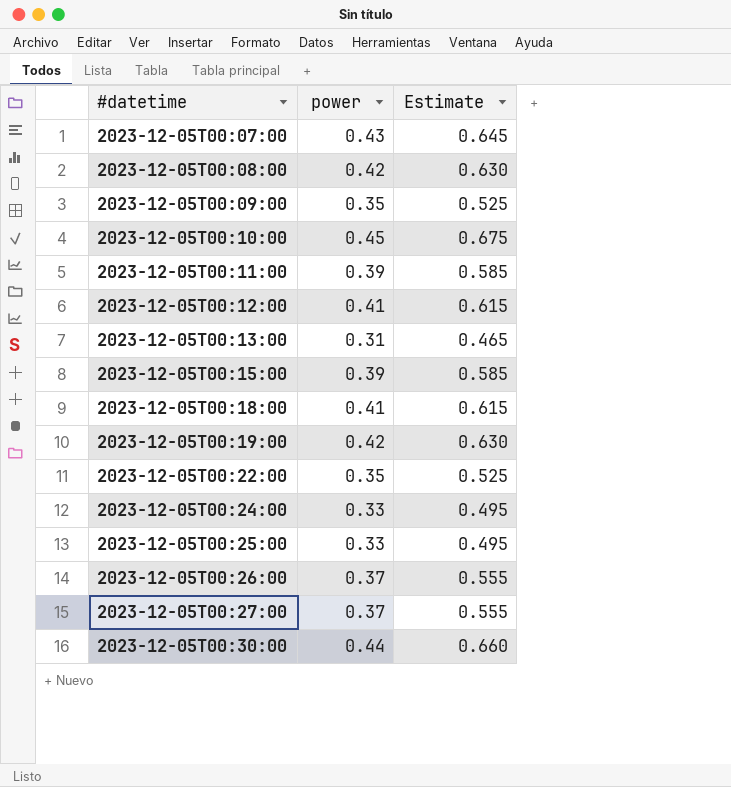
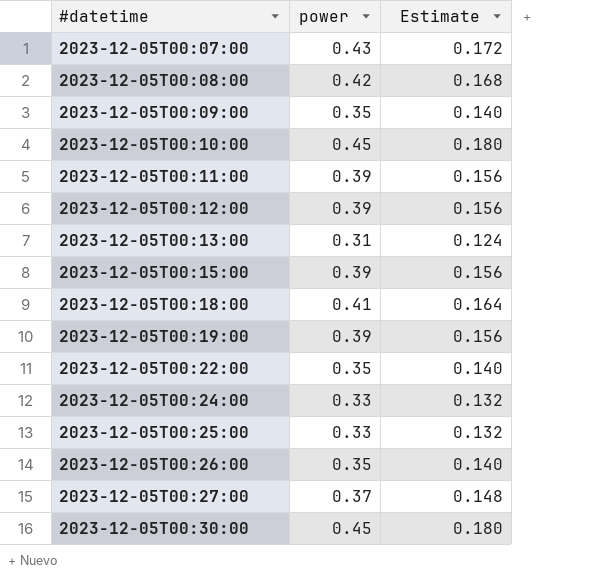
column Estimate | formula: [power] * 1.5 -> [power] * 0.4
2023-12-05T00:12:00 | power: 0.41 -> 0.39
2023-12-05T00:19:00 | power: 0.42 -> 0.39
2023-12-05T00:26:00 | power: 0.37 -> 0.35
2023-12-05T00:30:00 | power: 0.44 -> 0.45

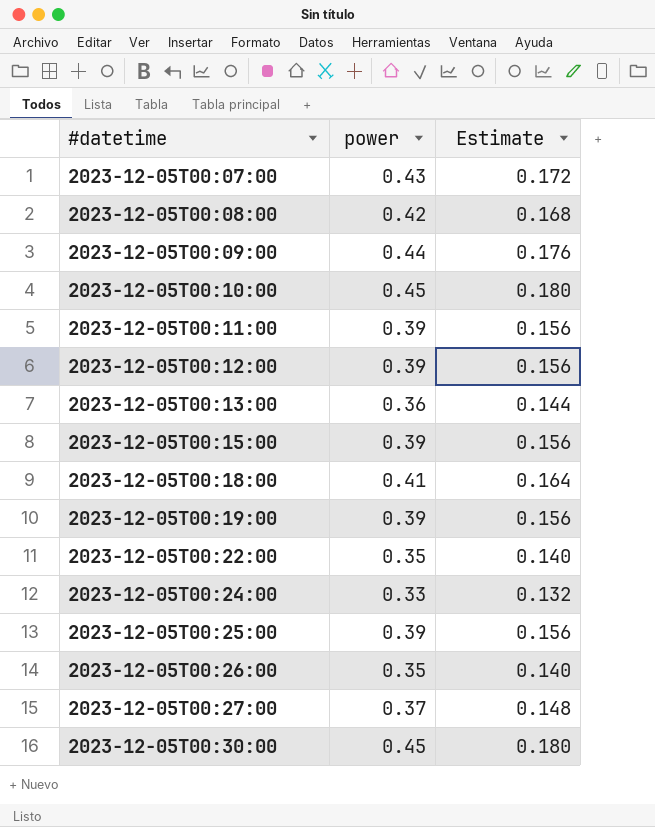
2023-12-05T00:09:00 | power: 0.35 -> 0.44
2023-12-05T00:09:00 | Estimate: 0.140 -> 0.176
2023-12-05T00:13:00 | power: 0.31 -> 0.36
2023-12-05T00:13:00 | Estimate: 0.124 -> 0.144
2023-12-05T00:25:00 | power: 0.33 -> 0.39
2023-12-05T00:25:00 | Estimate: 0.132 -> 0.156

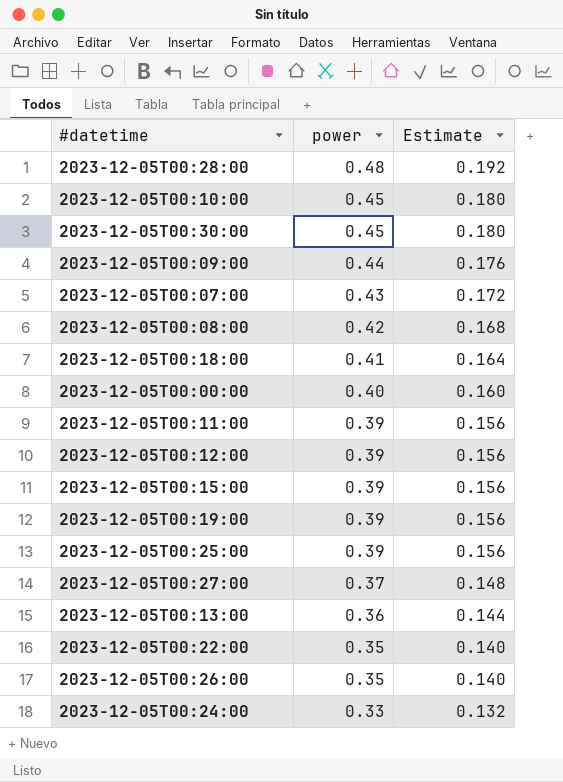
row order: #datetime ascending -> power descending
row 2023-12-05T00:28:00: none -> 0.48 | 0.192
row 2023-12-05T00:00:00: none -> 0.40 | 0.160

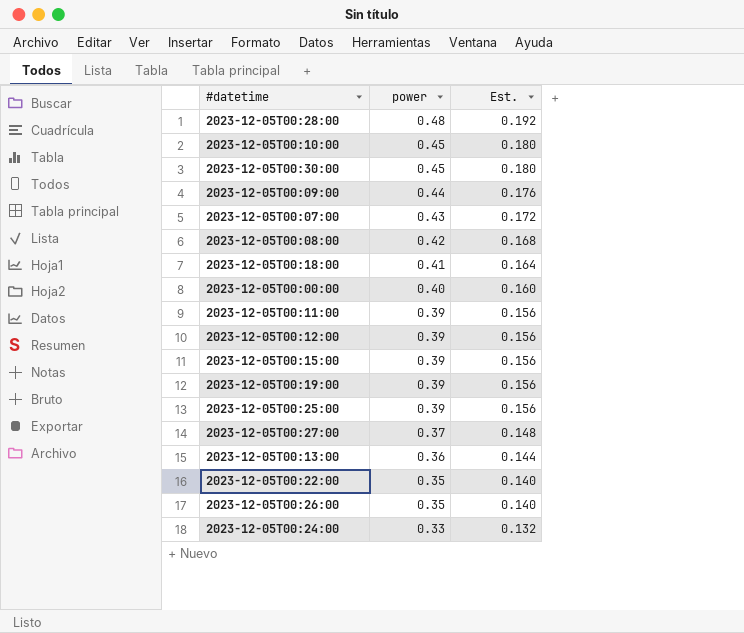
column name: Estimate -> Est.

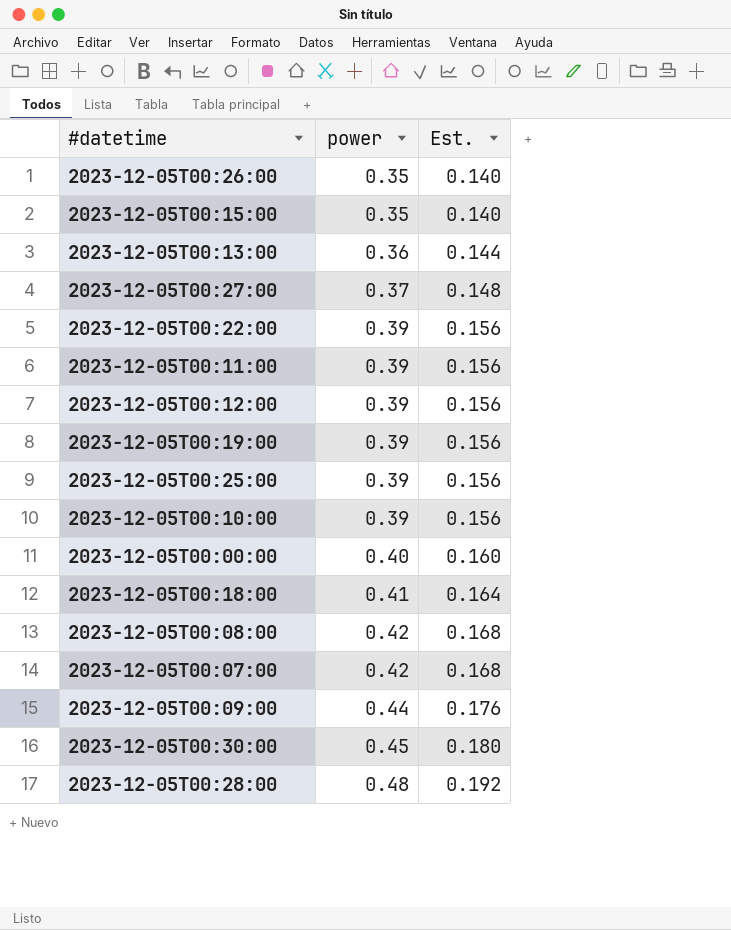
row order: power descending -> power ascending
row 2023-12-05T00:24:00: 0.33 | 0.132 -> none
2023-12-05T00:15:00 | power: 0.39 -> 0.35
2023-12-05T00:15:00 | Est.: 0.156 -> 0.140
2023-12-05T00:22:00 | power: 0.35 -> 0.39
2023-12-05T00:22:00 | Est.: 0.140 -> 0.156
2023-12-05T00:10:00 | power: 0.45 -> 0.39
2023-12-05T00:10:00 | Est.: 0.180 -> 0.156
2023-12-05T00:07:00 | power: 0.43 -> 0.42
2023-12-05T00:07:00 | Est.: 0.172 -> 0.168

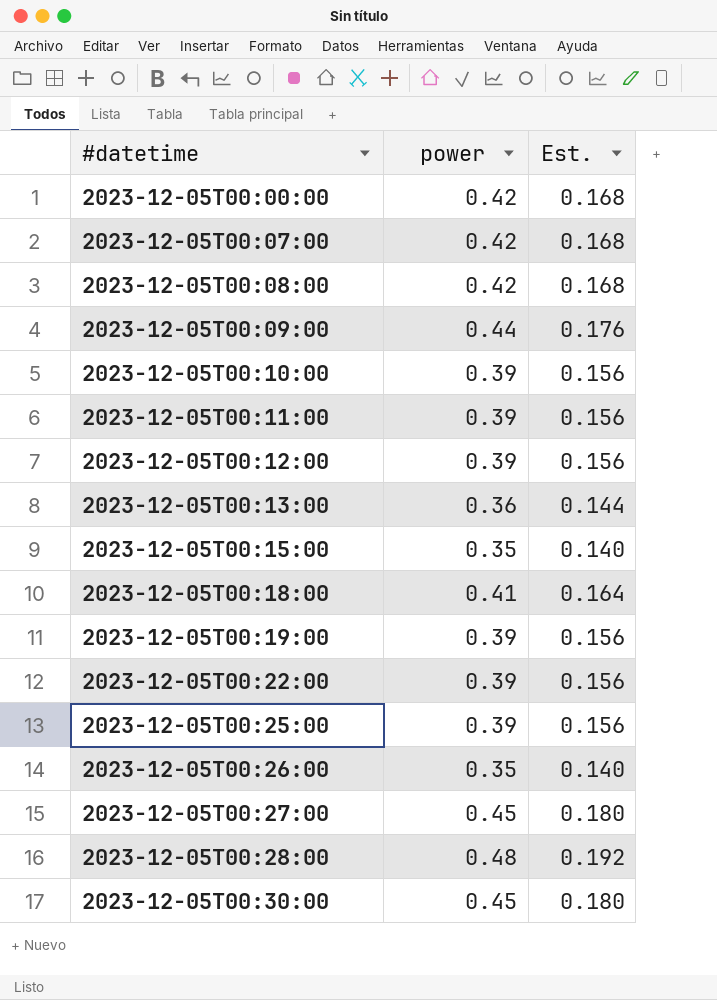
row order: power ascending -> #datetime ascending
2023-12-05T00:00:00 | power: 0.40 -> 0.42
2023-12-05T00:00:00 | Est.: 0.160 -> 0.168
2023-12-05T00:27:00 | power: 0.37 -> 0.45
2023-12-05T00:27:00 | Est.: 0.148 -> 0.180

